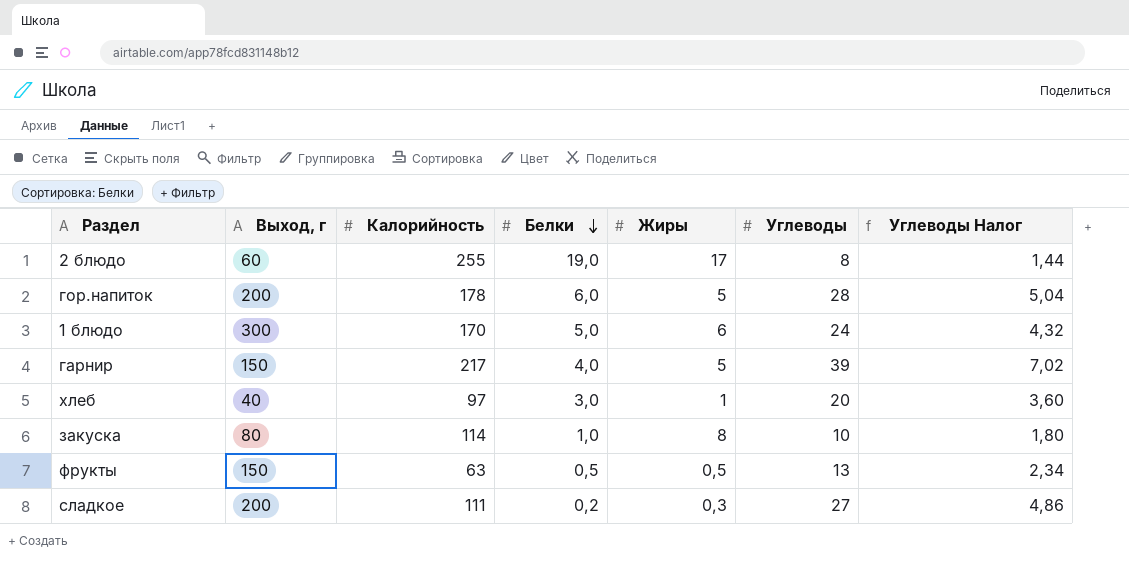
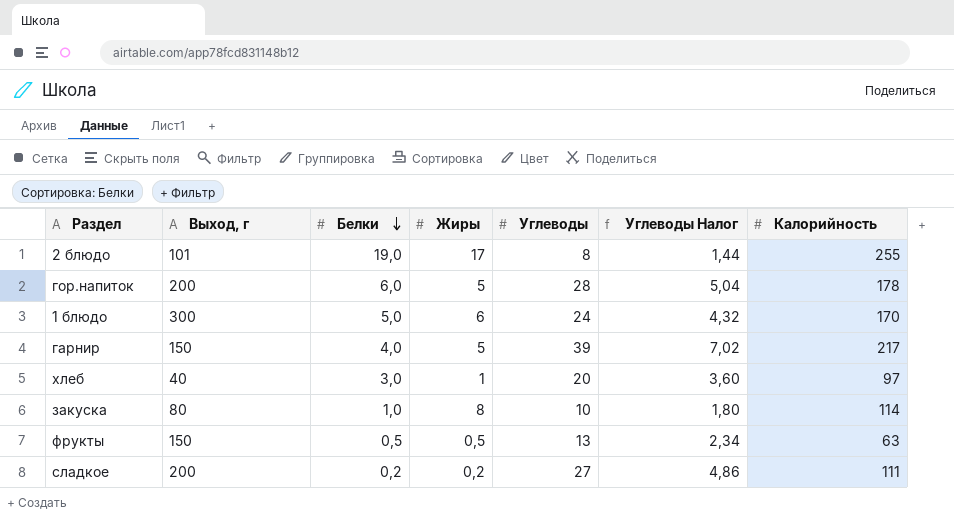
column Калорийность | position: 3 -> 7
2 блюдо | Выход, г: 60 -> 101
сладкое | Жиры: 0,3 -> 0,2

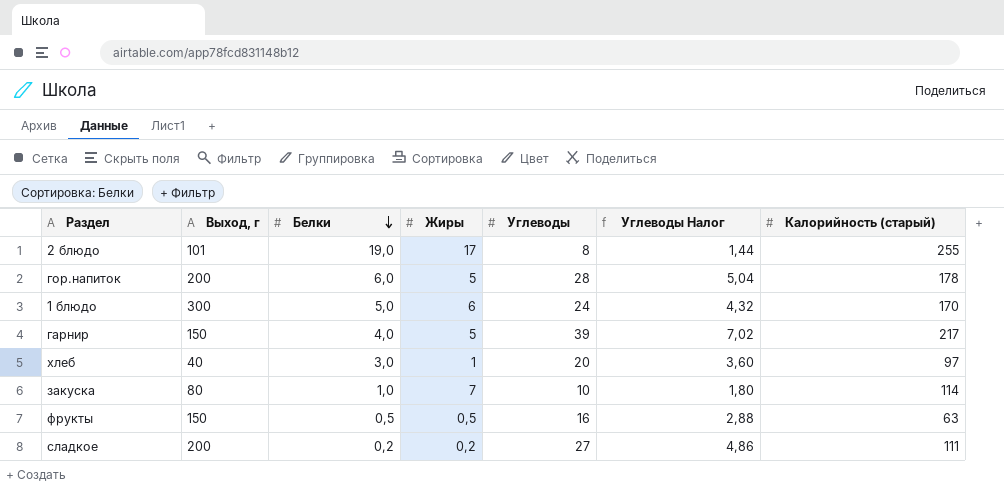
column name: Калорийность -> Калорийность (старый)
закуска | Жиры: 8 -> 7
фрукты | Углеводы: 13 -> 16
фрукты | Углеводы Налог: 2,34 -> 2,88

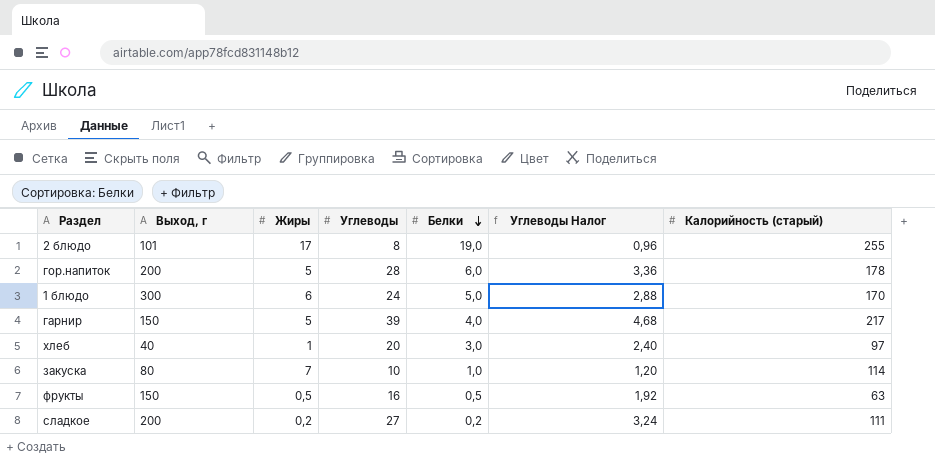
column Белки | position: 3 -> 5
column Углеводы Налог | formula: [Углеводы] * 0,18 -> [Углеводы] * 0,12

